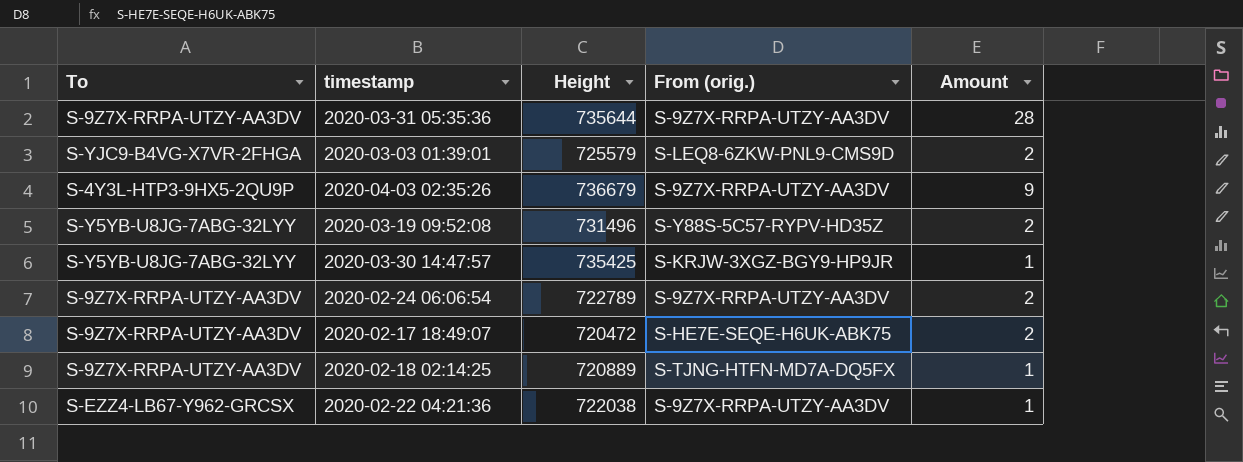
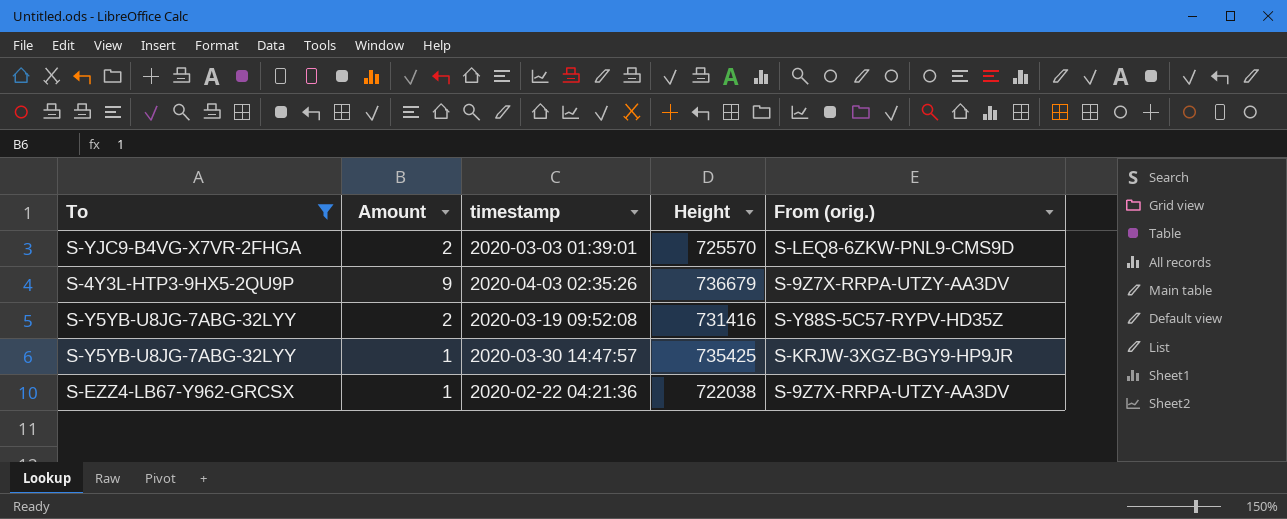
filter: none -> To != S-9Z7X-RRPA-UTZY-AA3DV
column Amount | position: 5 -> 2
2020-03-03 01:39:01 | Height: 725579 -> 725570
2020-03-19 09:52:08 | Height: 731496 -> 731416

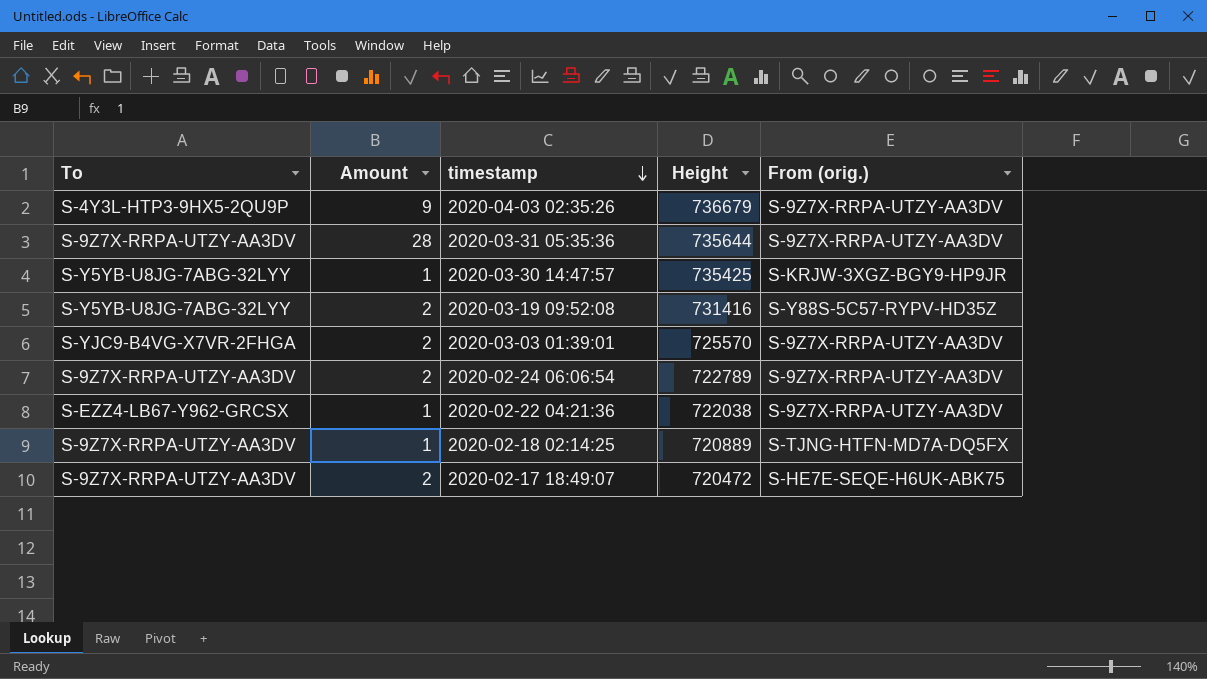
filter: To != S-9Z7X-RRPA-UTZY-AA3DV -> none
row order: none -> timestamp descending
2020-03-03 01:39:01 | From (orig.): S-LEQ8-6ZKW-PNL9-CMS9D -> S-9Z7X-RRPA-UTZY-AA3DV

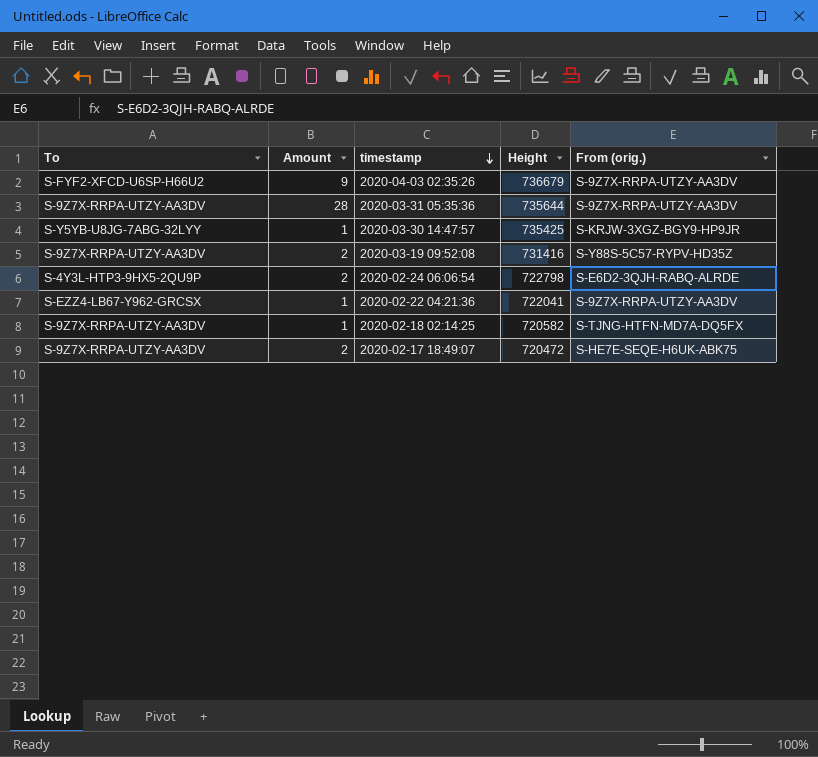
row 2020-03-03 01:39:01: S-YJC9-B4VG-X7VR-2FHGA | 2 | 725570 | S-9Z7X-RRPA-UTZY-AA3DV -> none
2020-04-03 02:35:26 | To: S-4Y3L-HTP3-9HX5-2QU9P -> S-FYF2-XFCD-U6SP-H66U2
2020-03-19 09:52:08 | To: S-Y5YB-U8JG-7ABG-32LYY -> S-9Z7X-RRPA-UTZY-AA3DV
2020-02-24 06:06:54 | To: S-9Z7X-RRPA-UTZY-AA3DV -> S-4Y3L-HTP3-9HX5-2QU9P
2020-02-24 06:06:54 | Height: 722789 -> 722798
2020-02-24 06:06:54 | From (orig.): S-9Z7X-RRPA-UTZY-AA3DV -> S-E6D2-3QJH-RABQ-ALRDE
2020-02-22 04:21:36 | Height: 722038 -> 722041
2020-02-18 02:14:25 | Height: 720889 -> 720582

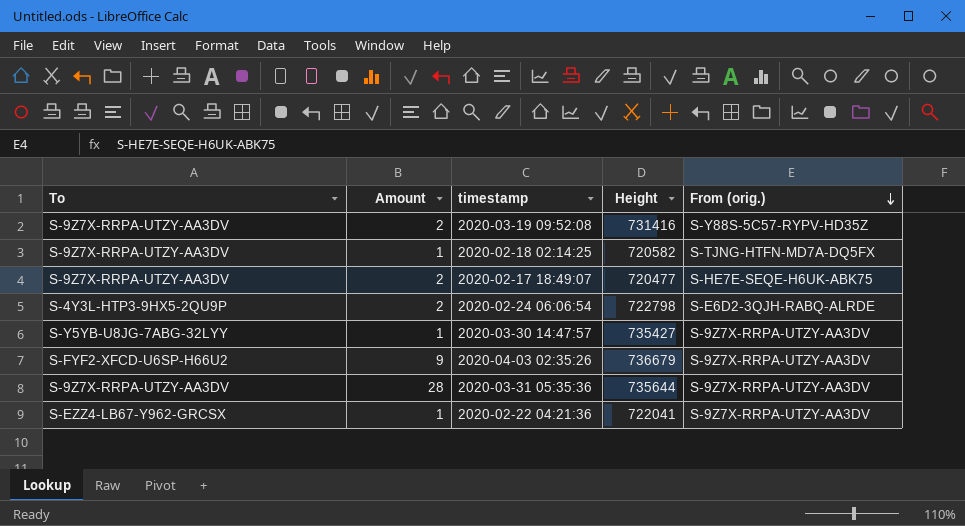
row order: timestamp descending -> From (orig.) descending
2020-02-17 18:49:07 | Height: 720472 -> 720477
2020-03-30 14:47:57 | Height: 735425 -> 735427
2020-03-30 14:47:57 | From (orig.): S-KRJW-3XGZ-BGY9-HP9JR -> S-9Z7X-RRPA-UTZY-AA3DV

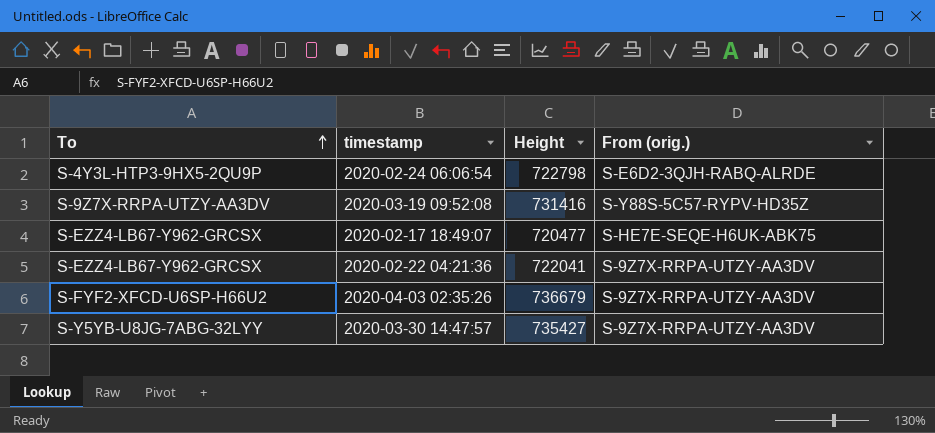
row order: From (orig.) descending -> To ascending
column Amount | position: 2 -> none
row 2020-02-18 02:14:25: S-9Z7X-RRPA-UTZY-AA3DV | 1 | 720582 | S-TJNG-HTFN-MD7A-DQ5FX -> none
row 2020-03-31 05:35:36: S-9Z7X-RRPA-UTZY-AA3DV | 28 | 735644 | S-9Z7X-RRPA-UTZY-AA3DV -> none
2020-02-17 18:49:07 | To: S-9Z7X-RRPA-UTZY-AA3DV -> S-EZZ4-LB67-Y962-GRCSX

